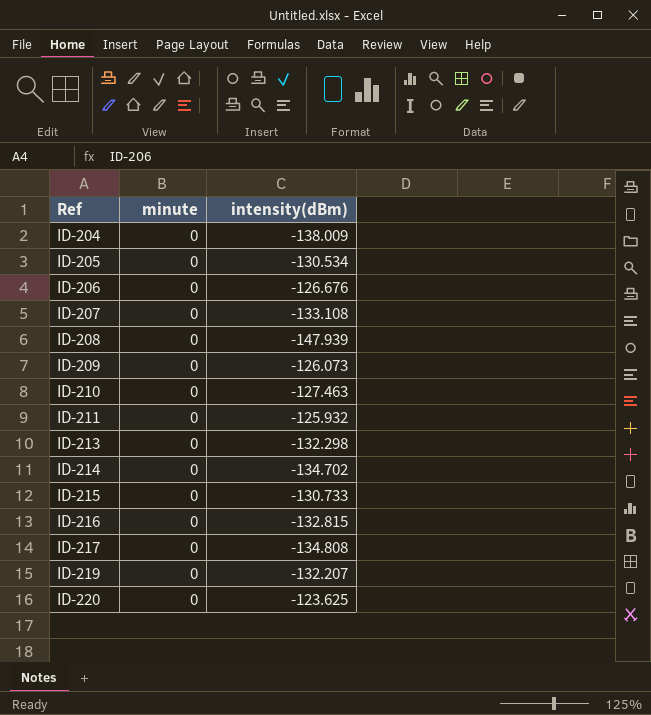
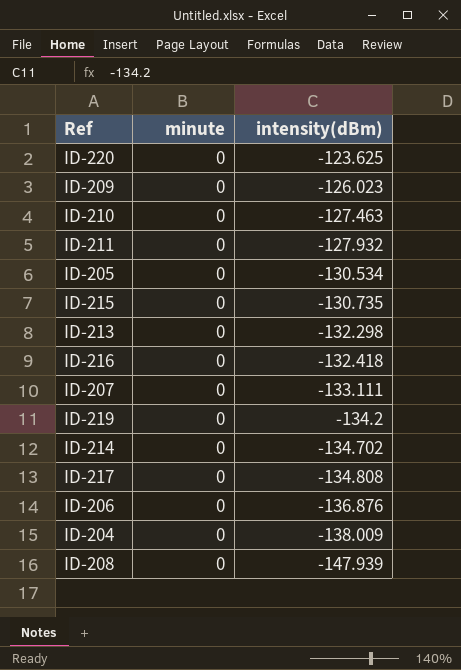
row order: Ref ascending -> intensity(dBm) descending
ID-209 | intensity(dBm): -126.073 -> -126.023
ID-211 | intensity(dBm): -125.932 -> -127.932
ID-215 | intensity(dBm): -130.733 -> -130.735
ID-216 | intensity(dBm): -132.815 -> -132.418
ID-207 | intensity(dBm): -133.108 -> -133.111
ID-219 | intensity(dBm): -132.207 -> -134.2
ID-206 | intensity(dBm): -126.676 -> -136.876

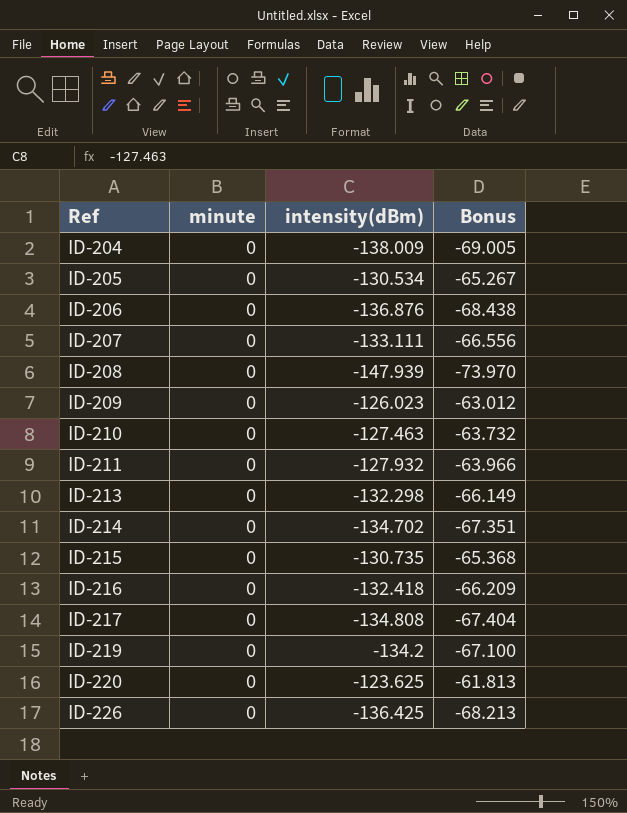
row order: intensity(dBm) descending -> Ref ascending
column Bonus | formula: none -> [intensity(dBm)] * 0.5
row ID-226: none -> 0 | -136.425 | -68.213

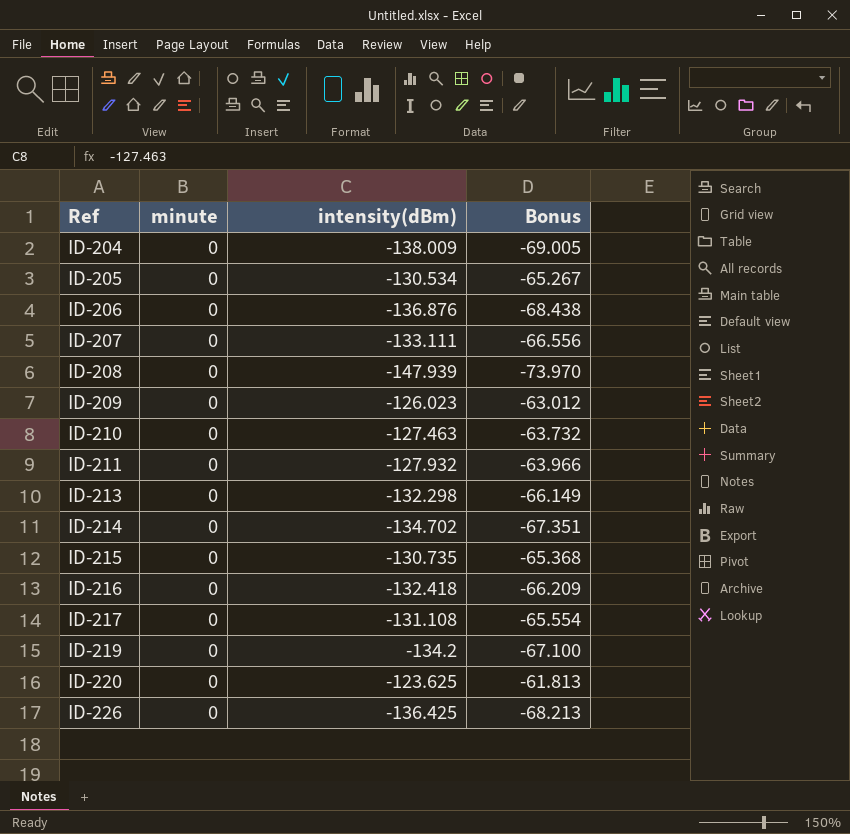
ID-217 | intensity(dBm): -134.808 -> -131.108
ID-217 | Bonus: -67.404 -> -65.554

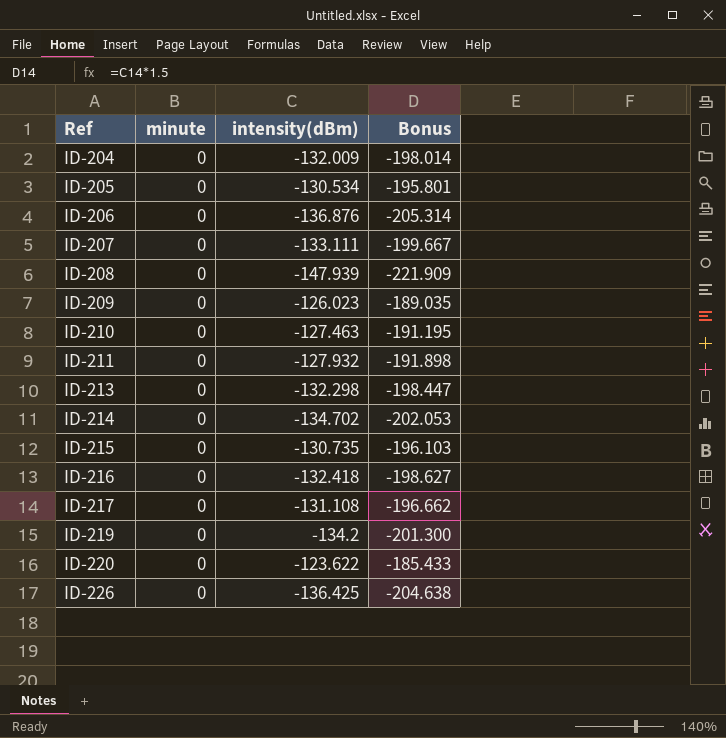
column Bonus | formula: [intensity(dBm)] * 0.5 -> [intensity(dBm)] * 1.5
ID-204 | intensity(dBm): -138.009 -> -132.009
ID-220 | intensity(dBm): -123.625 -> -123.622

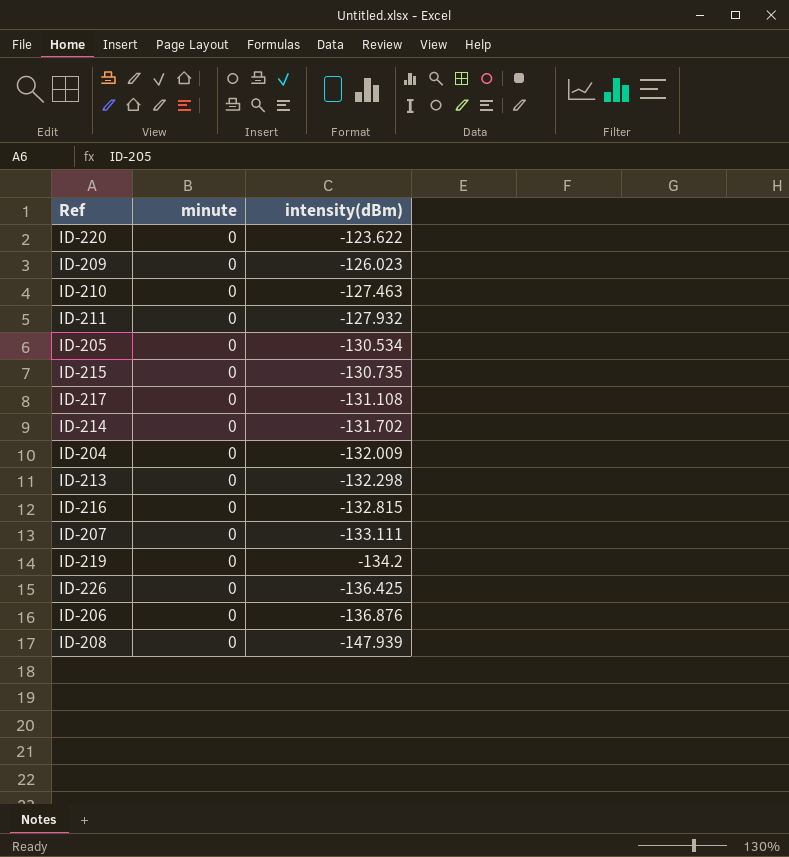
row order: Ref ascending -> intensity(dBm) descending
column Bonus | formula: [intensity(dBm)] * 1.5 -> none
ID-214 | intensity(dBm): -134.702 -> -131.702
ID-216 | intensity(dBm): -132.418 -> -132.815

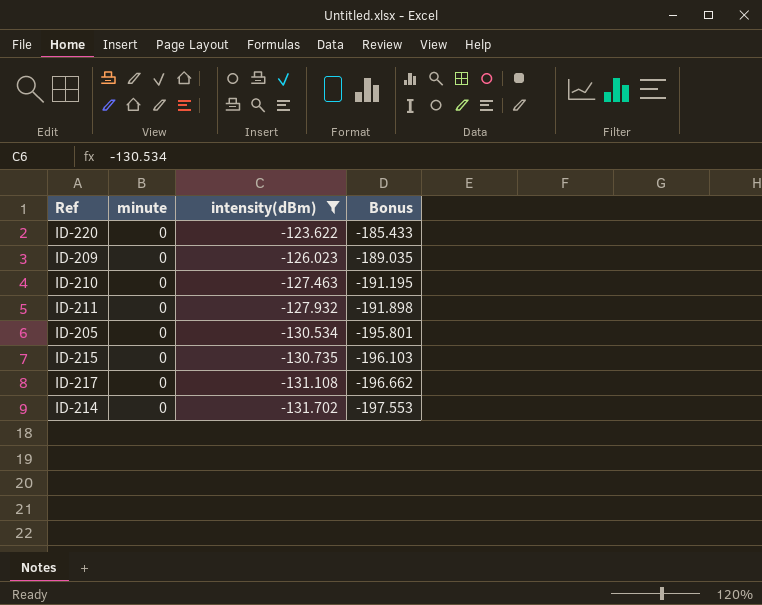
filter: none -> intensity(dBm) >= -131.702
column Bonus | formula: none -> [intensity(dBm)] * 1.5

